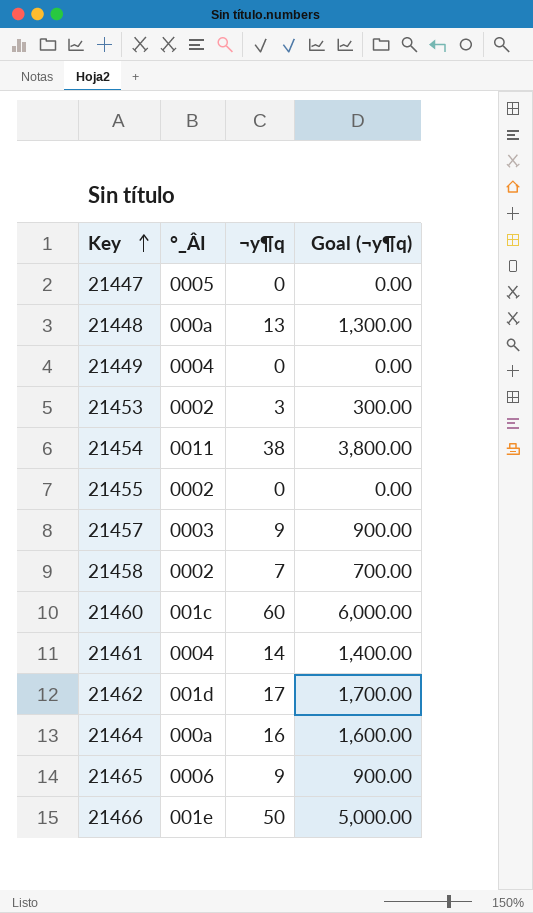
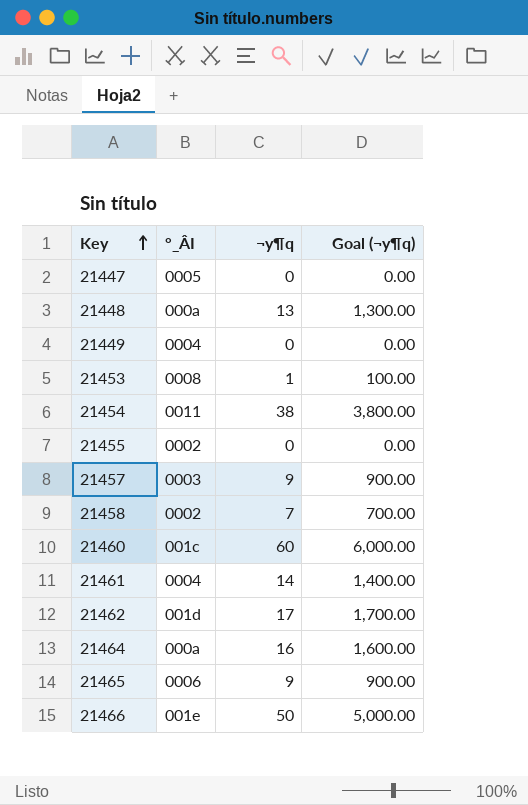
21453 | °_ÂI: 0002 -> 0008
21453 | ¬y¶q: 3 -> 1
21453 | Goal (¬y¶q): 300.00 -> 100.00

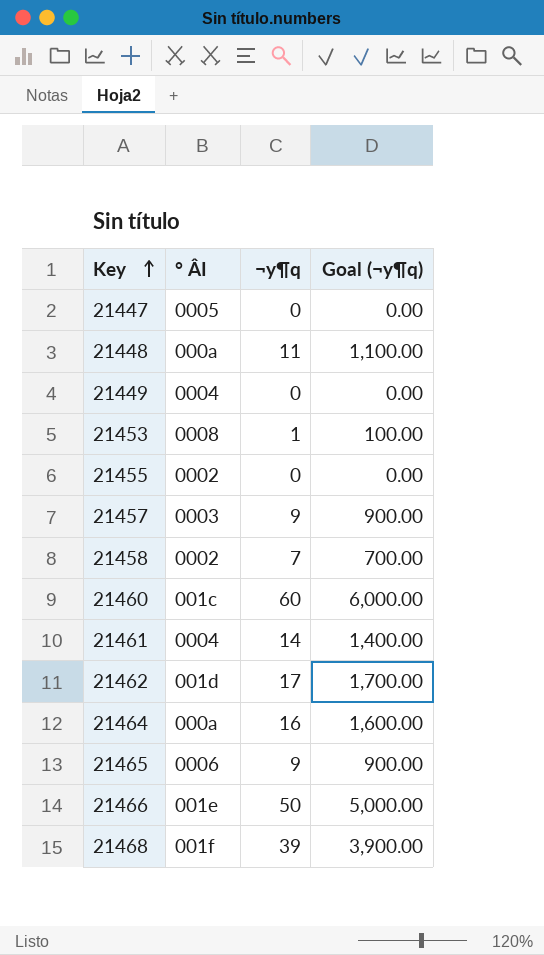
column name: °_ÂI -> ° ÂI
row 21454: 0011 | 38 | 3,800.00 -> none
21448 | ¬y¶q: 13 -> 11
21448 | Goal (¬y¶q): 1,300.00 -> 1,100.00
row 21468: none -> 001f | 39 | 3,900.00

